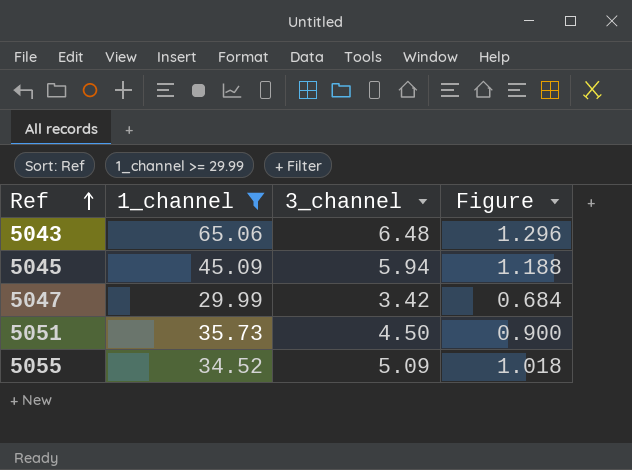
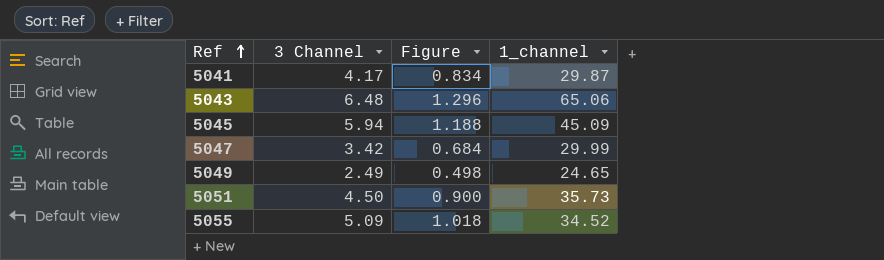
filter: 1_channel >= 29.99 -> none
column name: 3_channel -> 3 Channel
column 1_channel | position: 2 -> 4

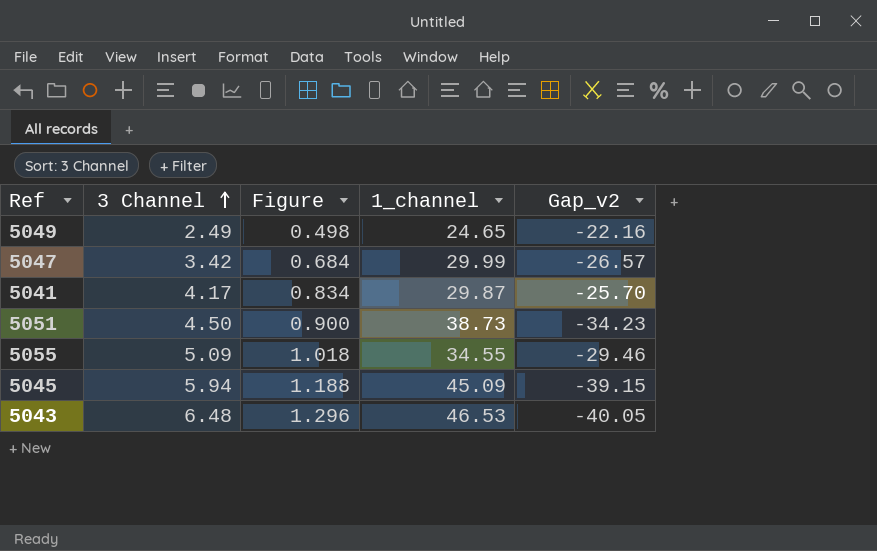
row order: Ref ascending -> 3 Channel ascending
column Gap_v2 | formula: none -> [3 Channel] - [1_channel]
5051 | 1_channel: 35.73 -> 38.73
5055 | 1_channel: 34.52 -> 34.55
5043 | 1_channel: 65.06 -> 46.53

